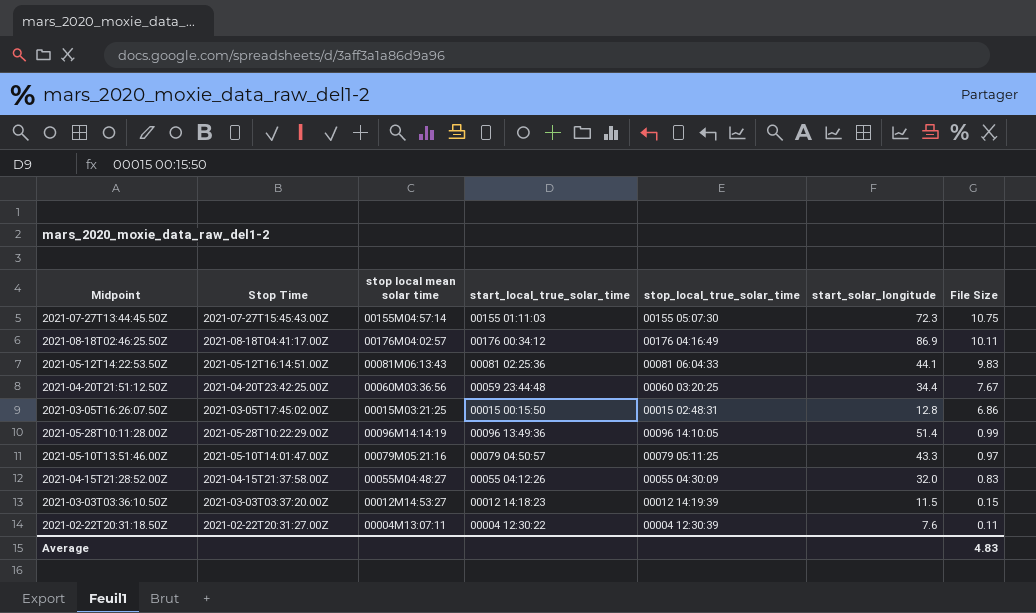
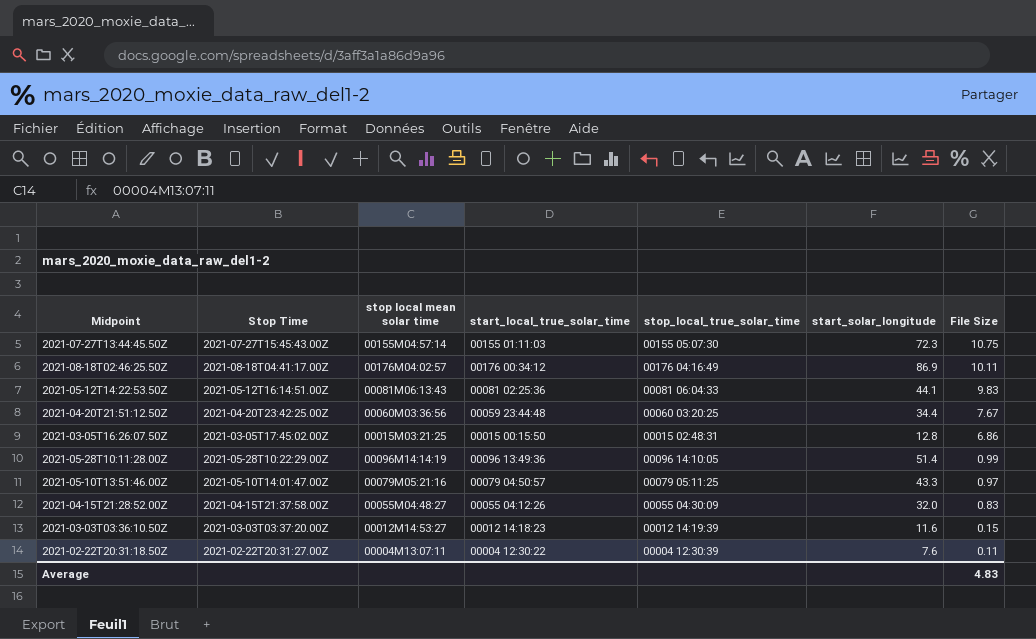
2021-03-03T03:36:10.50Z | start_solar_longitude: 11.5 -> 11.6

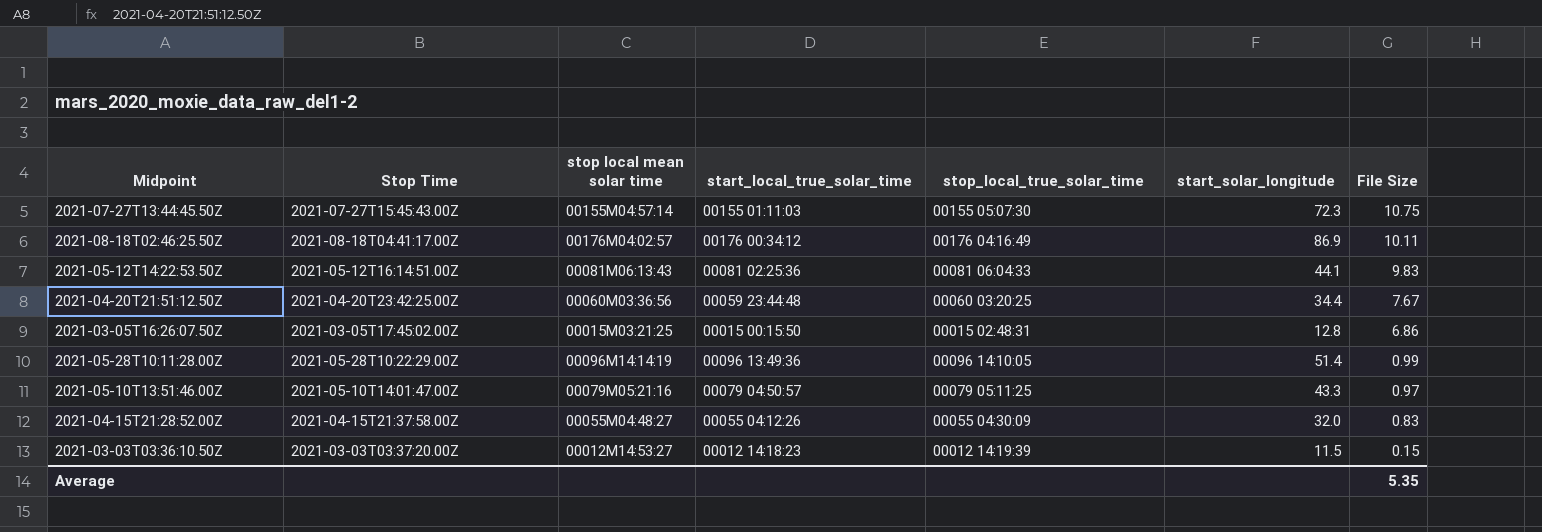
row 2021-02-22T20:31:18.50Z: 2021-02-22T20:31:27.00Z | 00004M13:07:11 | 00004 12:30:22 | 00004 12:30:39 | 7.6 | 0.11 -> none
2021-03-03T03:36:10.50Z | start_solar_longitude: 11.6 -> 11.5
Average | File Size: 4.83 -> 5.35

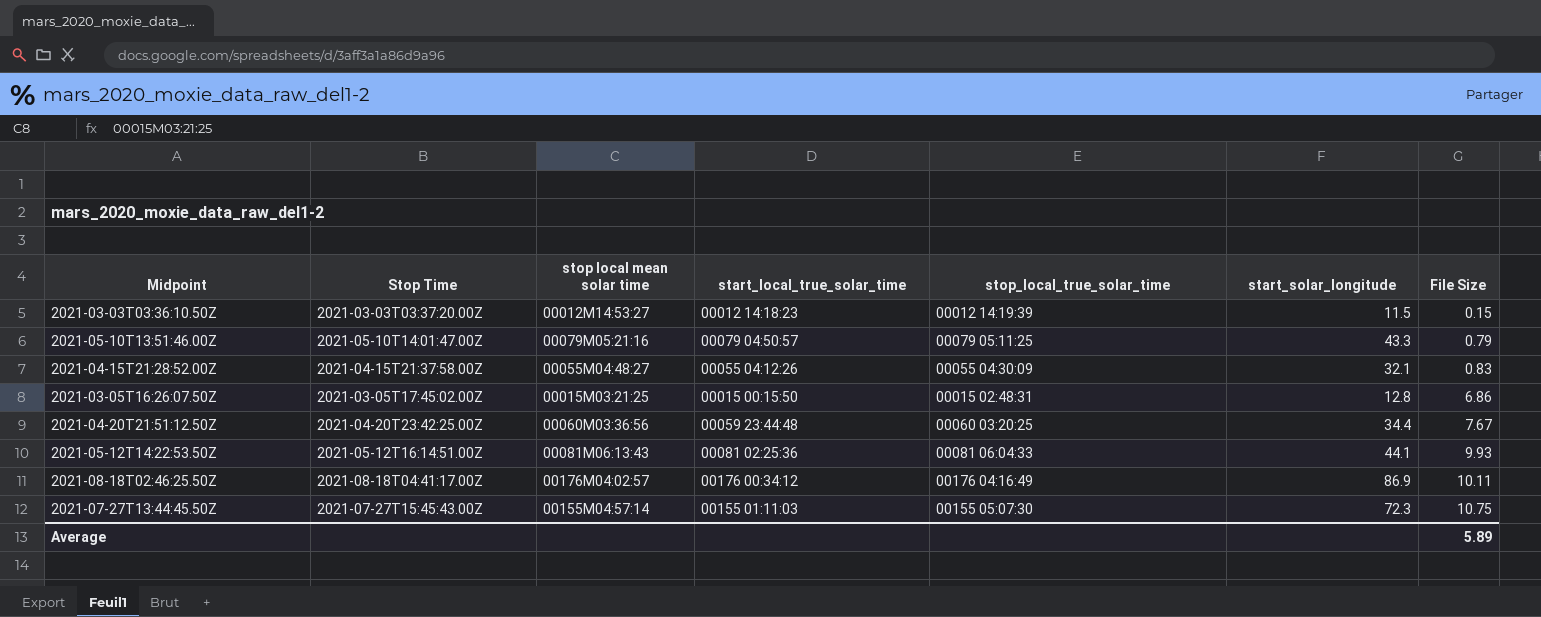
row order: File Size descending -> File Size ascending
row 2021-05-28T10:11:28.00Z: 2021-05-28T10:22:29.00Z | 00096M14:14:19 | 00096 13:49:36 | 00096 14:10:05 | 51.4 | 0.99 -> none
2021-05-10T13:51:46.00Z | File Size: 0.97 -> 0.79
2021-04-15T21:28:52.00Z | start_solar_longitude: 32.0 -> 32.1
2021-05-12T14:22:53.50Z | File Size: 9.83 -> 9.93
Average | File Size: 5.35 -> 5.89

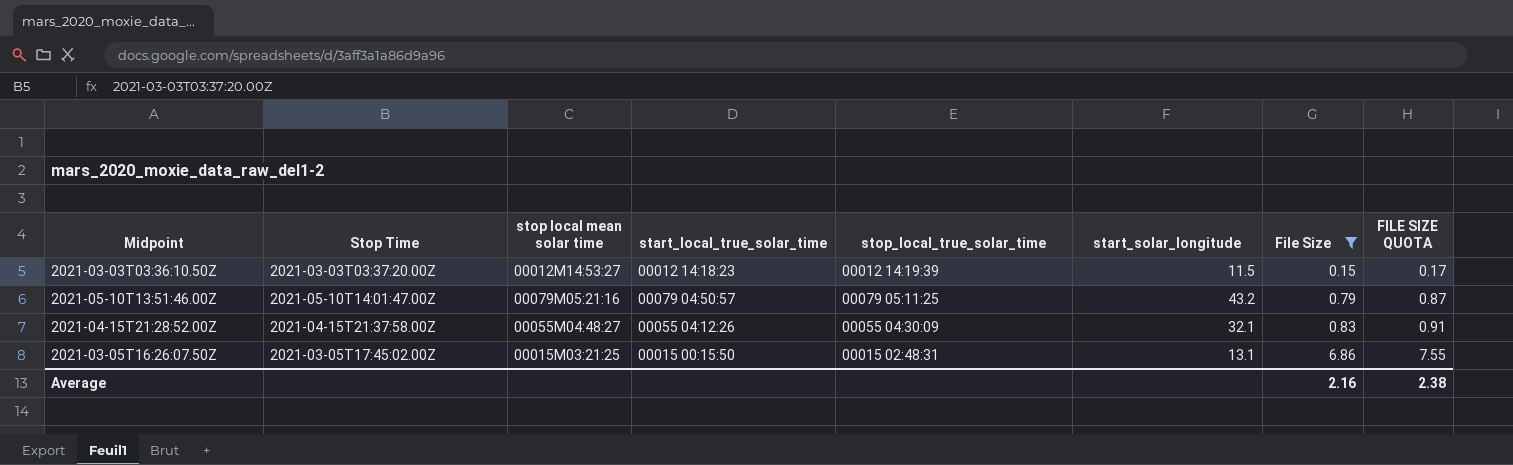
filter: none -> File Size <= 6.86
column FILE SIZE QUOTA | formula: none -> [File Size] * 1.1
2021-05-10T13:51:46.00Z | start_solar_longitude: 43.3 -> 43.2
2021-03-05T16:26:07.50Z | start_solar_longitude: 12.8 -> 13.1
Average | File Size: 5.89 -> 2.16

